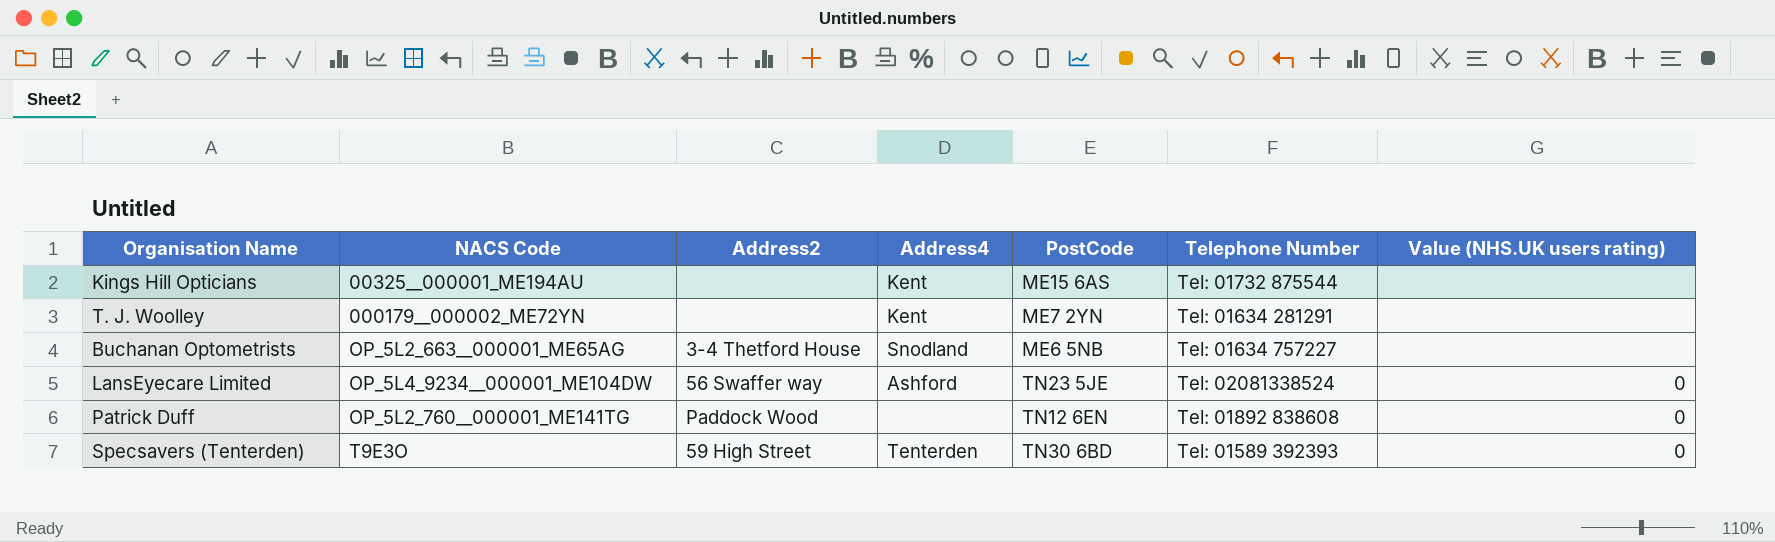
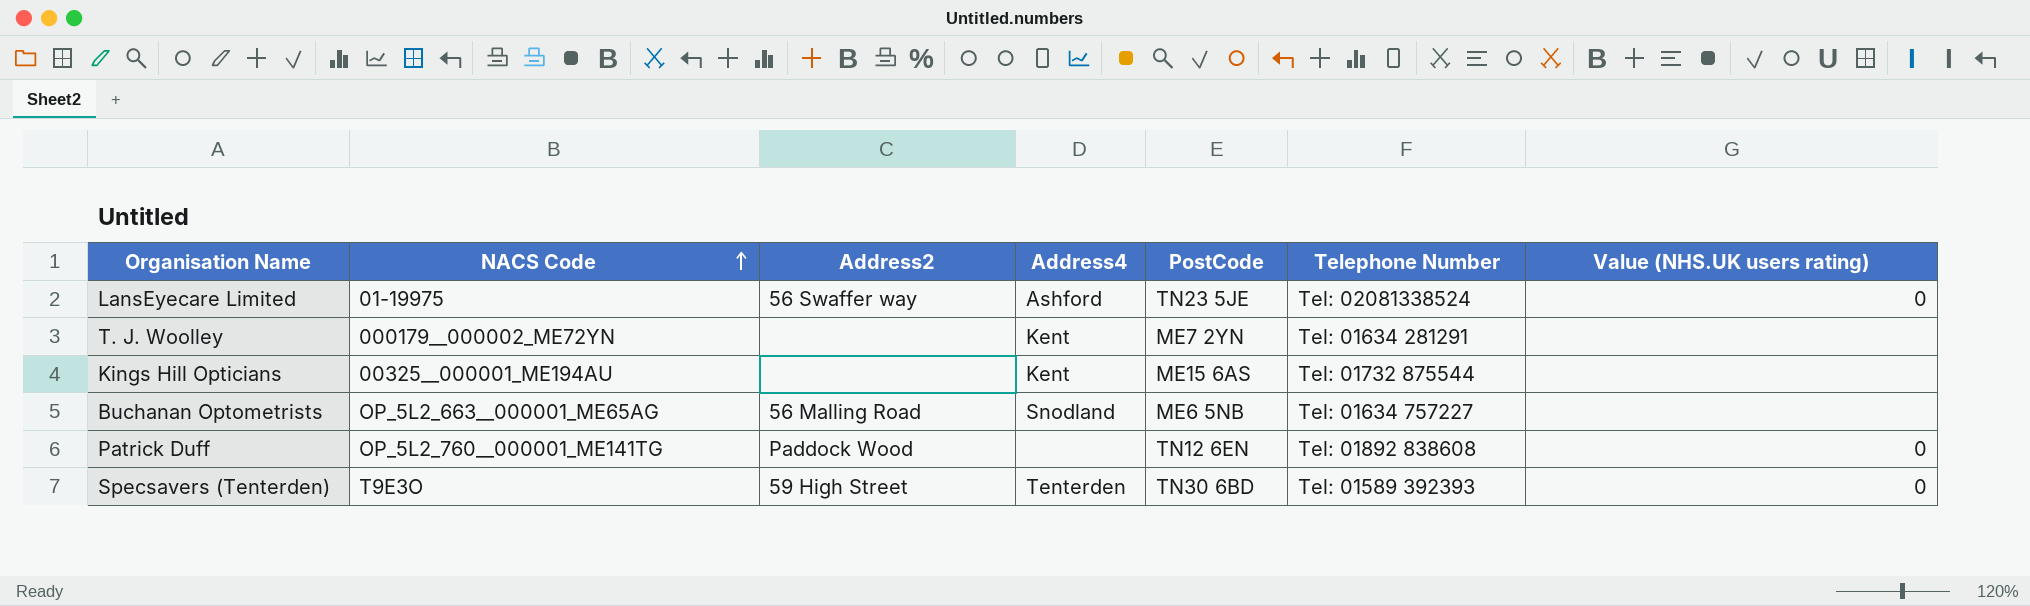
row order: none -> NACS Code ascending
LansEyecare Limited | NACS Code: OP_5L4_9234__000001_ME104DW -> 01-19975
Buchanan Optometrists | Address2: 3-4 Thetford House -> 56 Malling Road

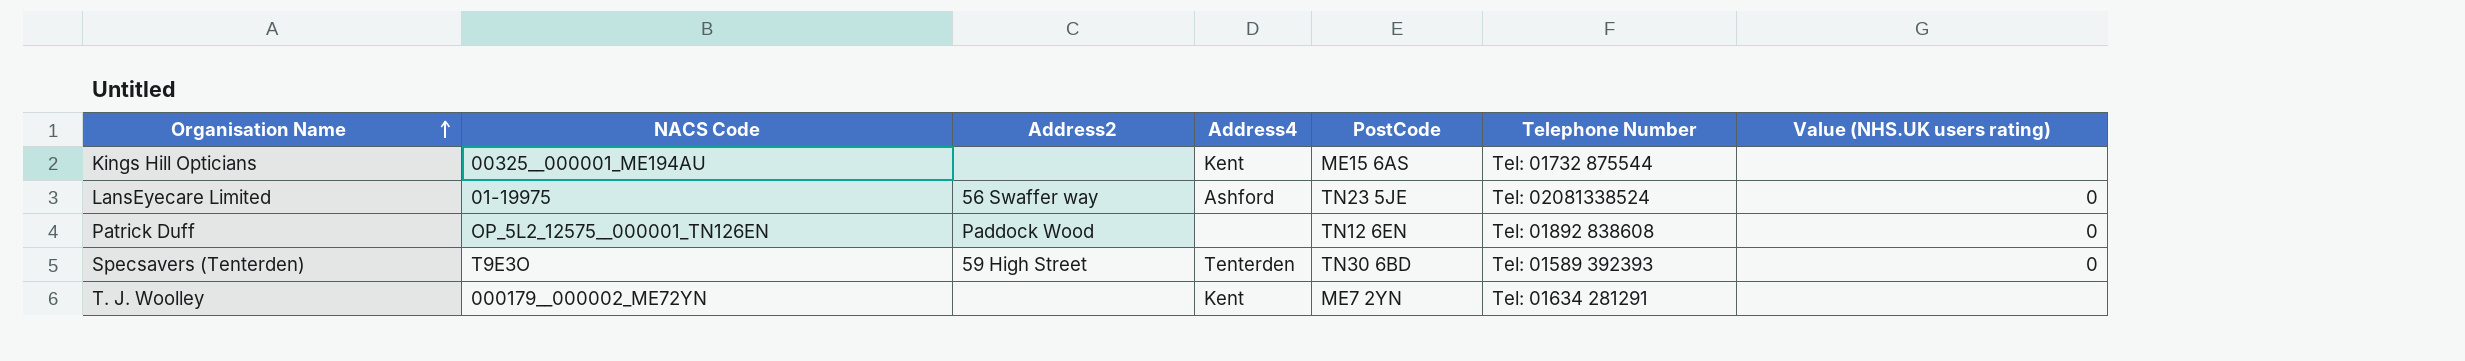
row order: NACS Code ascending -> Organisation Name ascending
row Buchanan Optometrists: OP_5L2_663__000001_ME65AG | 56 Malling Road | Snodland | ME6 5NB | Tel: 01634 757227 | none -> none
Patrick Duff | NACS Code: OP_5L2_760__000001_ME141TG -> OP_5L2_12575__000001_TN126EN

